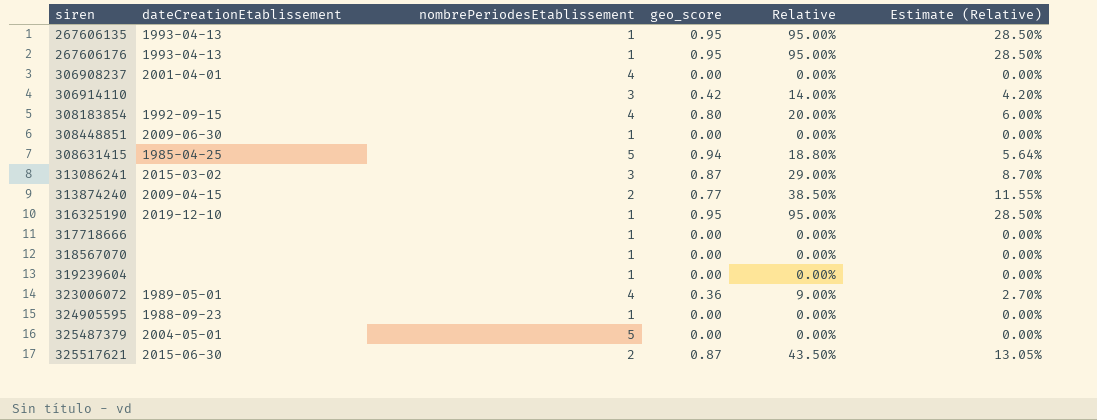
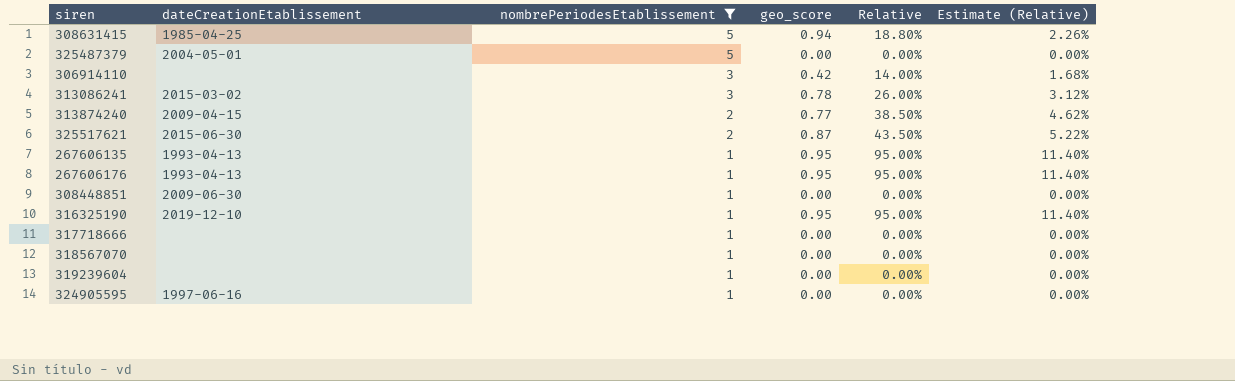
filter: none -> nombrePeriodesEtablissement != 4
row order: siren ascending -> nombrePeriodesEtablissement descending
column Estimate (Relative) | formula: [Relative] * 0.3 -> [Relative] * 0.12
313086241 | geo_score: 0.87 -> 0.78
313086241 | Relative: 29.00% -> 26.00%
324905595 | dateCreationEtablissement: 1988-09-23 -> 1997-06-16

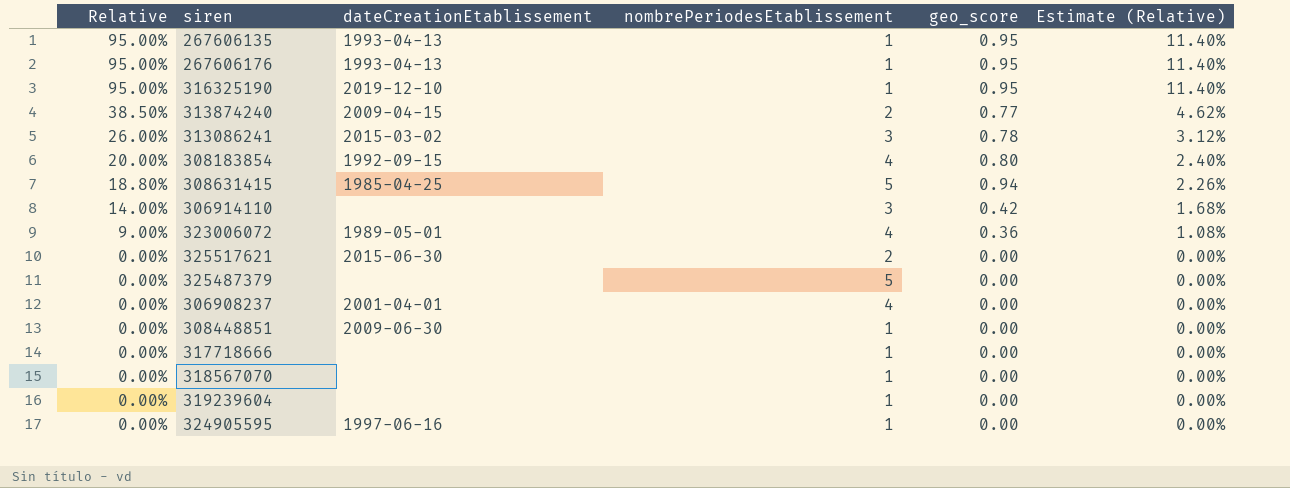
filter: nombrePeriodesEtablissement != 4 -> none
row order: nombrePeriodesEtablissement descending -> Relative descending
column Relative | position: 5 -> 1
325517621 | Relative: 43.50% -> 0.00%
325517621 | geo_score: 0.87 -> 0.00
325517621 | Estimate (Relative): 5.22% -> 0.00%
325487379 | dateCreationEtablissement: 2004-05-01 -> none

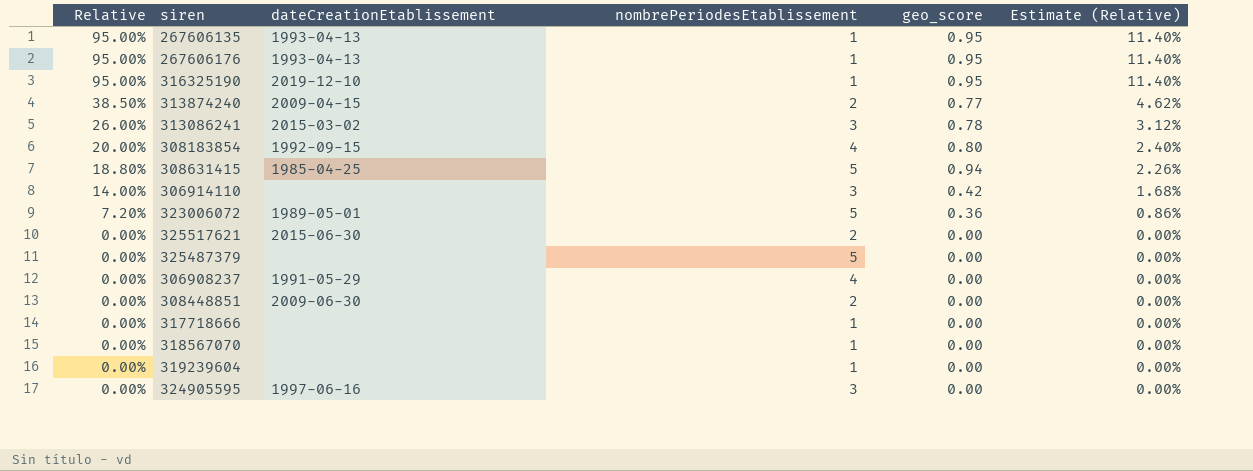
323006072 | Relative: 9.00% -> 7.20%
323006072 | nombrePeriodesEtablissement: 4 -> 5
323006072 | Estimate (Relative): 1.08% -> 0.86%
306908237 | dateCreationEtablissement: 2001-04-01 -> 1991-05-29
308448851 | nombrePeriodesEtablissement: 1 -> 2
324905595 | nombrePeriodesEtablissement: 1 -> 3

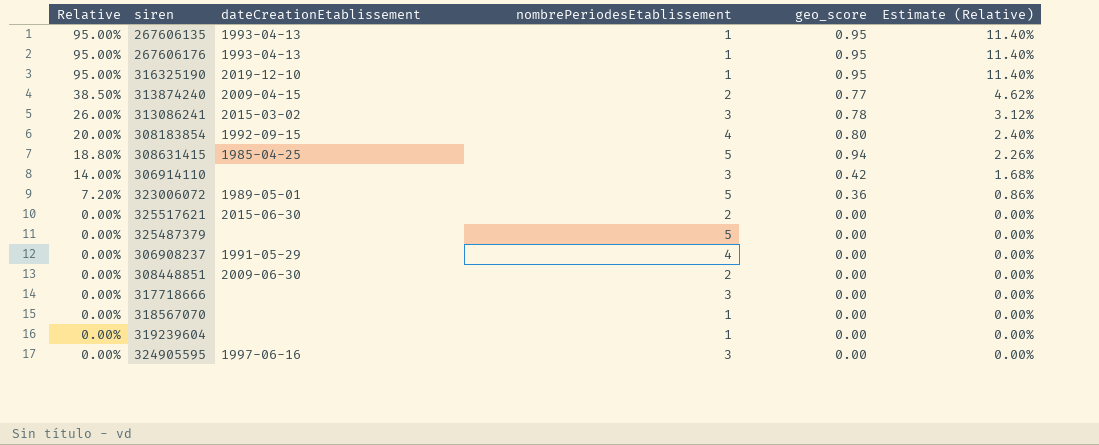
317718666 | nombrePeriodesEtablissement: 1 -> 3

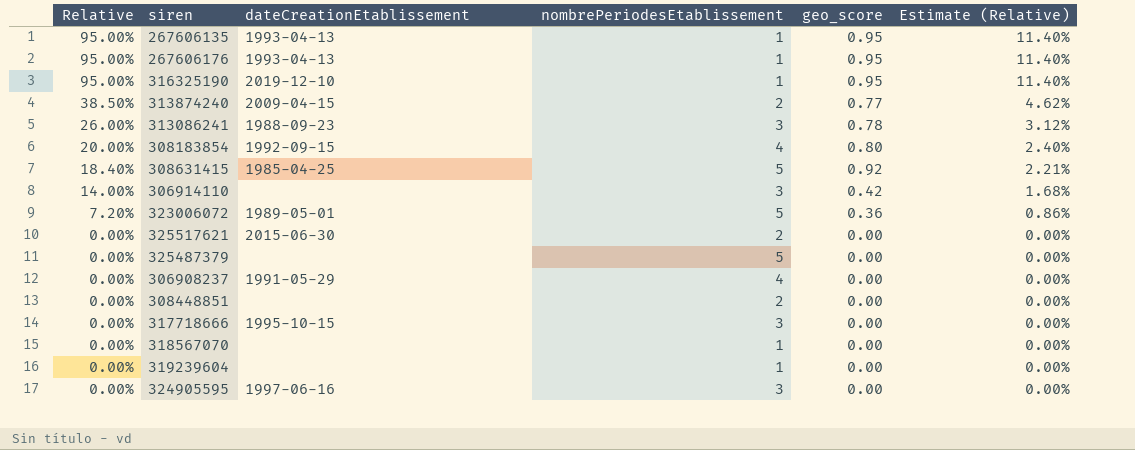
313086241 | dateCreationEtablissement: 2015-03-02 -> 1988-09-23
308631415 | Relative: 18.80% -> 18.40%
308631415 | geo_score: 0.94 -> 0.92
308631415 | Estimate (Relative): 2.26% -> 2.21%
308448851 | dateCreationEtablissement: 2009-06-30 -> none
317718666 | dateCreationEtablissement: none -> 1995-10-15

